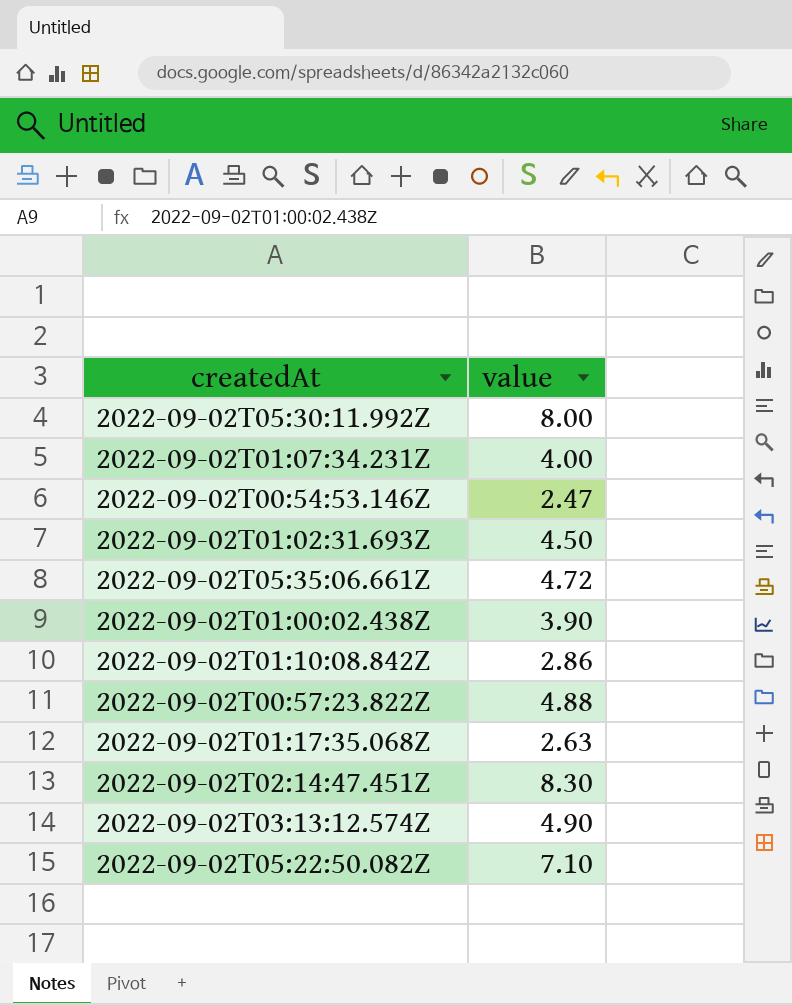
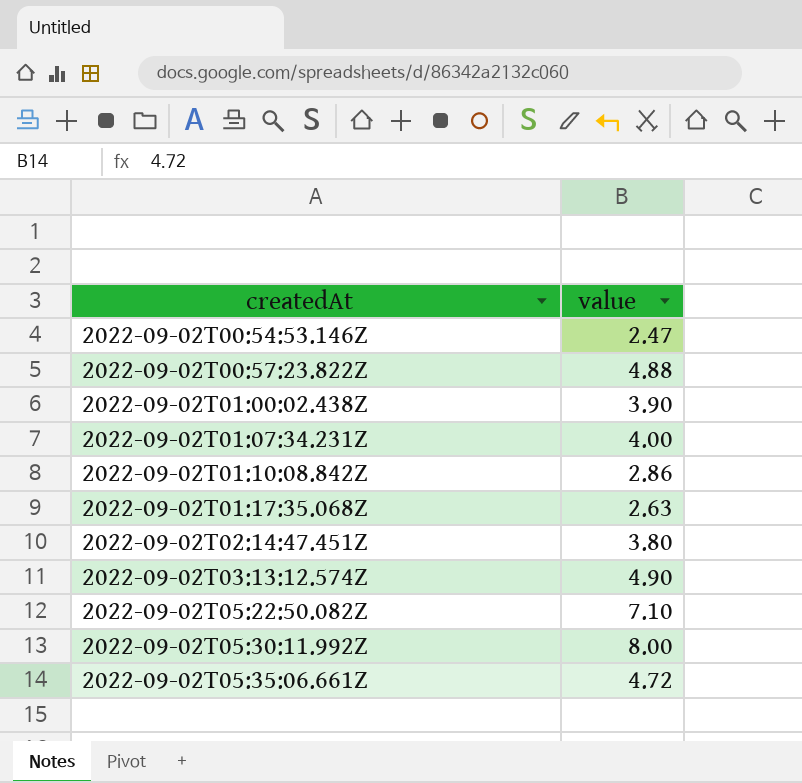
row order: none -> createdAt ascending
row 2022-09-02T01:02:31.693Z: 4.50 -> none
2022-09-02T02:14:47.451Z | value: 8.30 -> 3.80

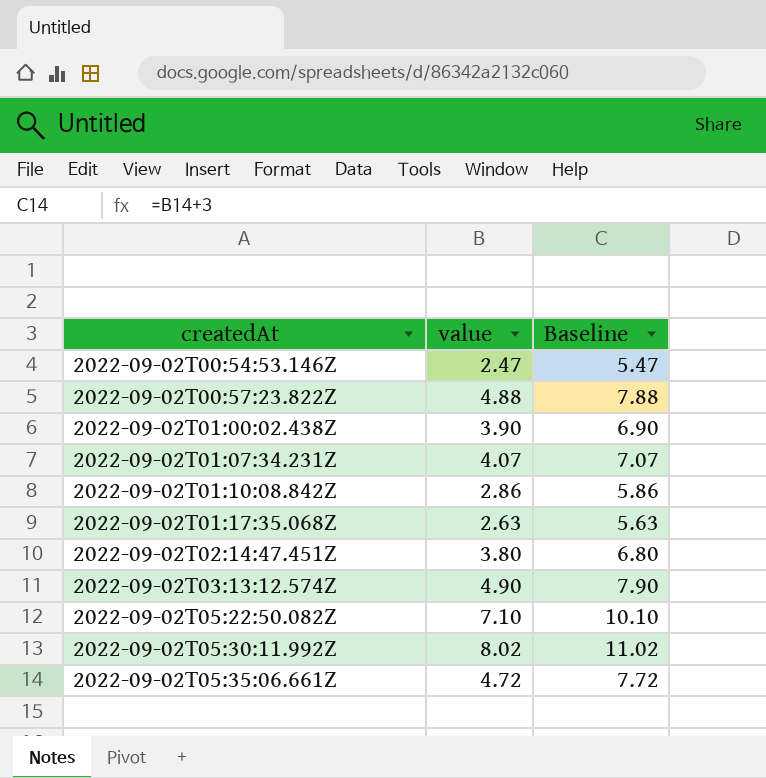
column Baseline | formula: none -> [value] + 3
2022-09-02T01:07:34.231Z | value: 4.00 -> 4.07
2022-09-02T05:30:11.992Z | value: 8.00 -> 8.02

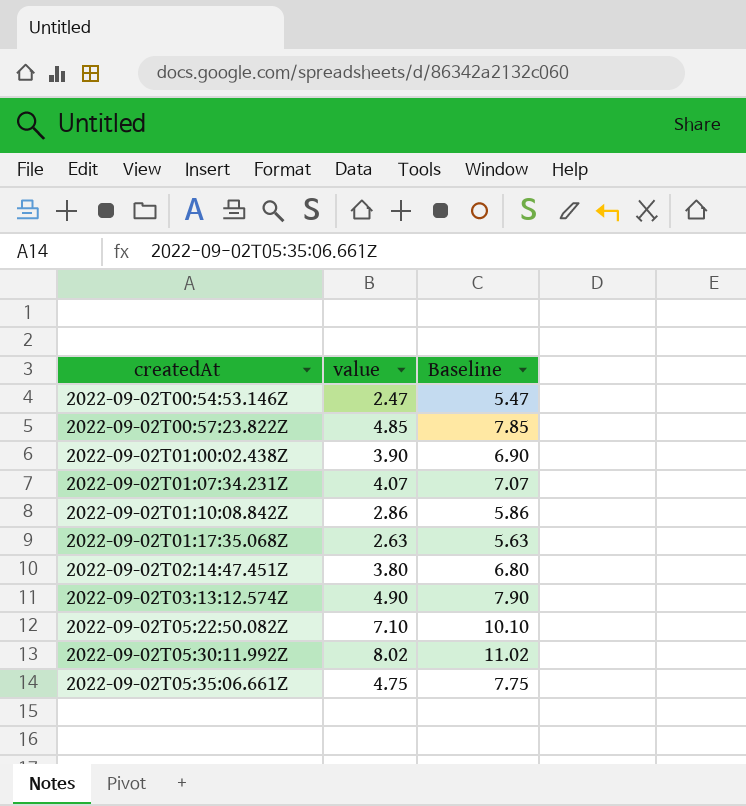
2022-09-02T00:57:23.822Z | value: 4.88 -> 4.85
2022-09-02T00:57:23.822Z | Baseline: 7.88 -> 7.85
2022-09-02T05:35:06.661Z | value: 4.72 -> 4.75
2022-09-02T05:35:06.661Z | Baseline: 7.72 -> 7.75

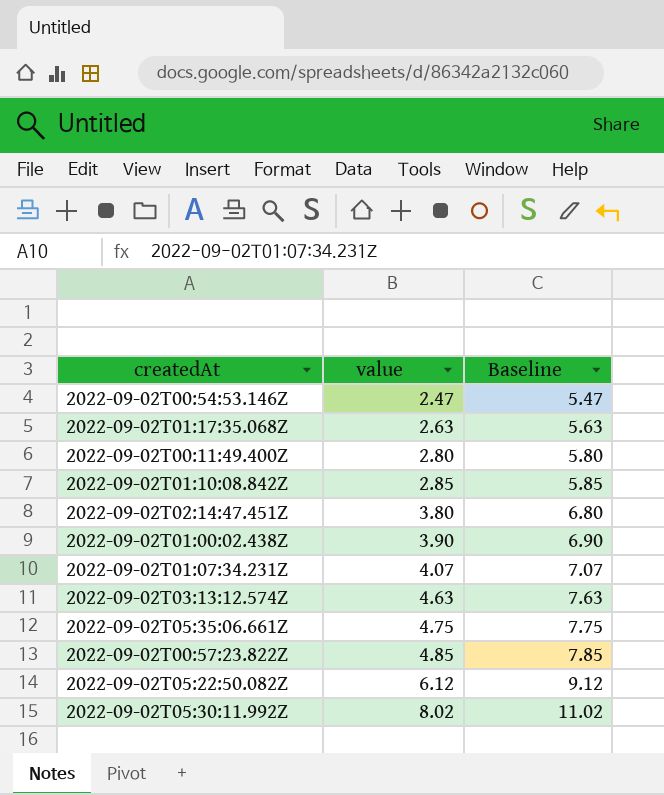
row order: createdAt ascending -> value ascending
row 2022-09-02T00:11:49.400Z: none -> 2.80 | 5.80
2022-09-02T01:10:08.842Z | value: 2.86 -> 2.85
2022-09-02T01:10:08.842Z | Baseline: 5.86 -> 5.85
2022-09-02T03:13:12.574Z | value: 4.90 -> 4.63
2022-09-02T03:13:12.574Z | Baseline: 7.90 -> 7.63
2022-09-02T05:22:50.082Z | value: 7.10 -> 6.12
2022-09-02T05:22:50.082Z | Baseline: 10.10 -> 9.12

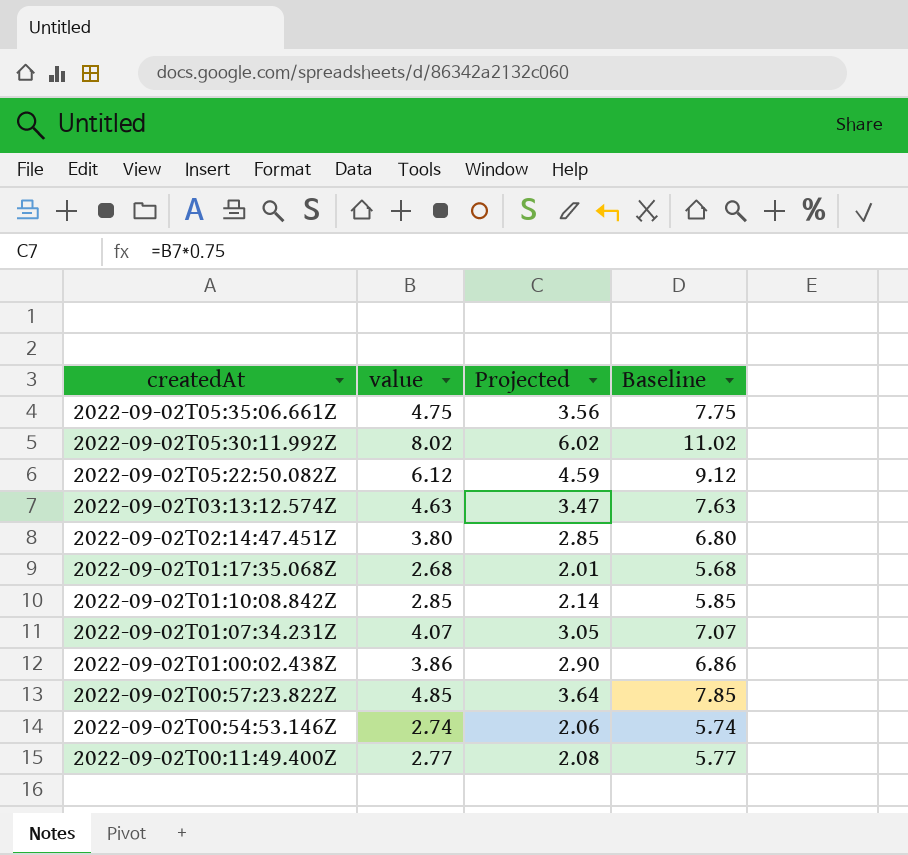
row order: value ascending -> createdAt descending
column Projected | formula: none -> [value] * 0.75
2022-09-02T01:17:35.068Z | value: 2.63 -> 2.68
2022-09-02T01:17:35.068Z | Baseline: 5.63 -> 5.68
2022-09-02T01:00:02.438Z | value: 3.90 -> 3.86
2022-09-02T01:00:02.438Z | Baseline: 6.90 -> 6.86
2022-09-02T00:54:53.146Z | value: 2.47 -> 2.74
2022-09-02T00:54:53.146Z | Baseline: 5.47 -> 5.74
2022-09-02T00:11:49.400Z | value: 2.80 -> 2.77
2022-09-02T00:11:49.400Z | Baseline: 5.80 -> 5.77

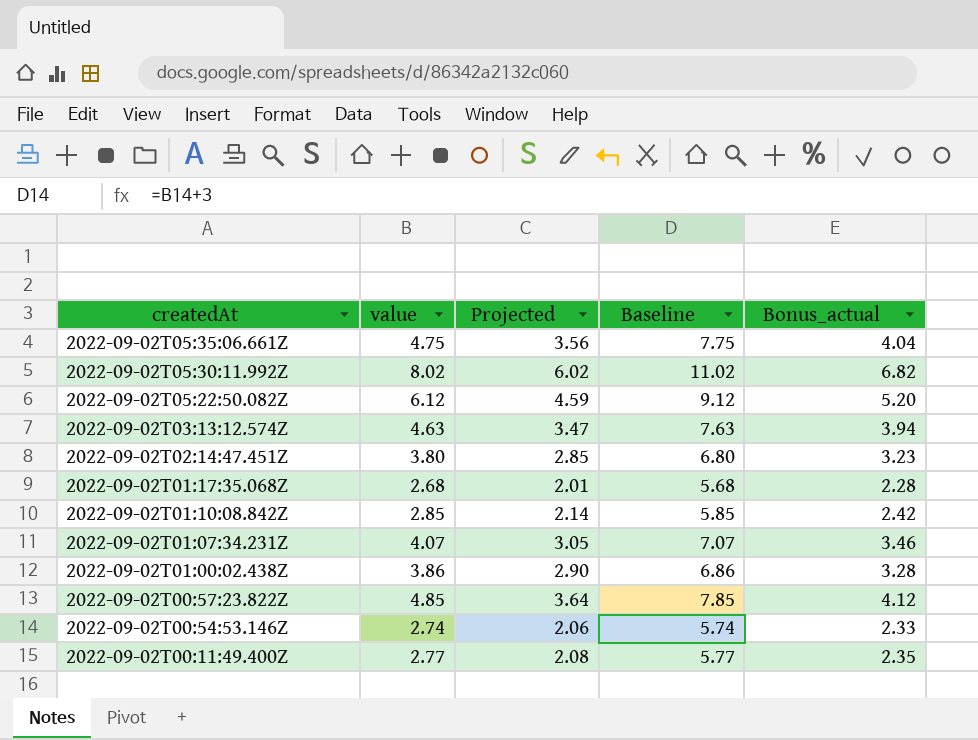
column Bonus_actual | formula: none -> [value] * 0.85

